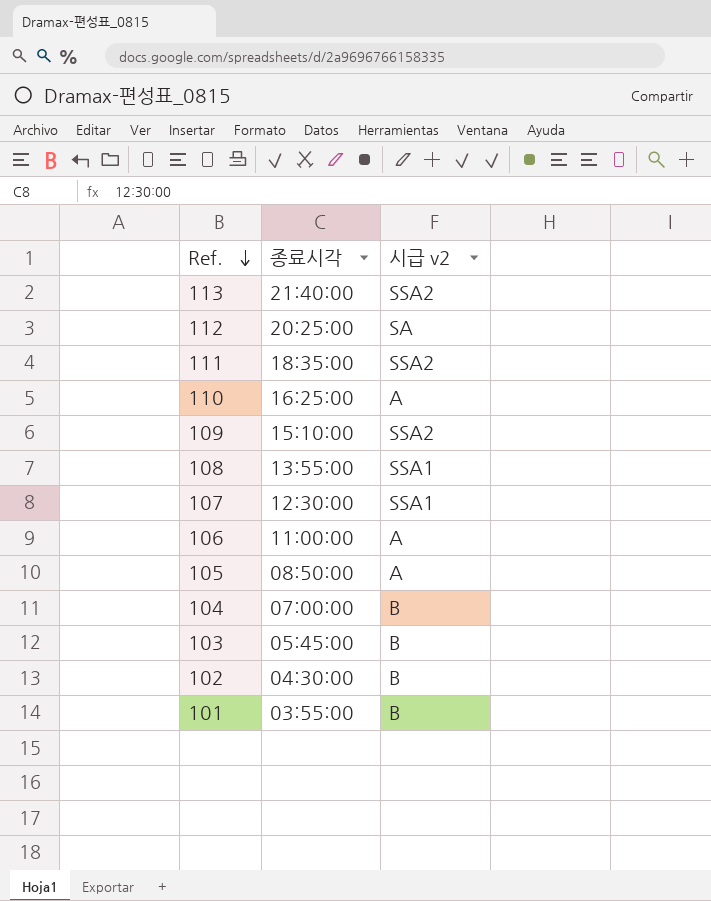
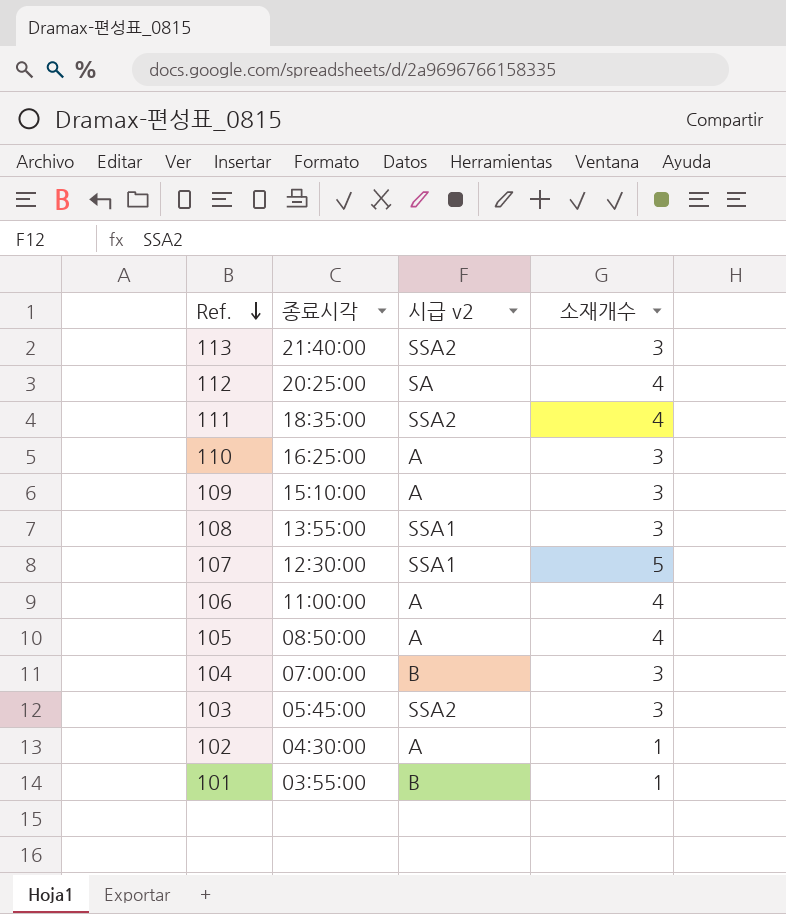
column 소재개수 | position: none -> 4
109 | 시급 v2: SSA2 -> A
103 | 시급 v2: B -> SSA2
102 | 시급 v2: B -> A

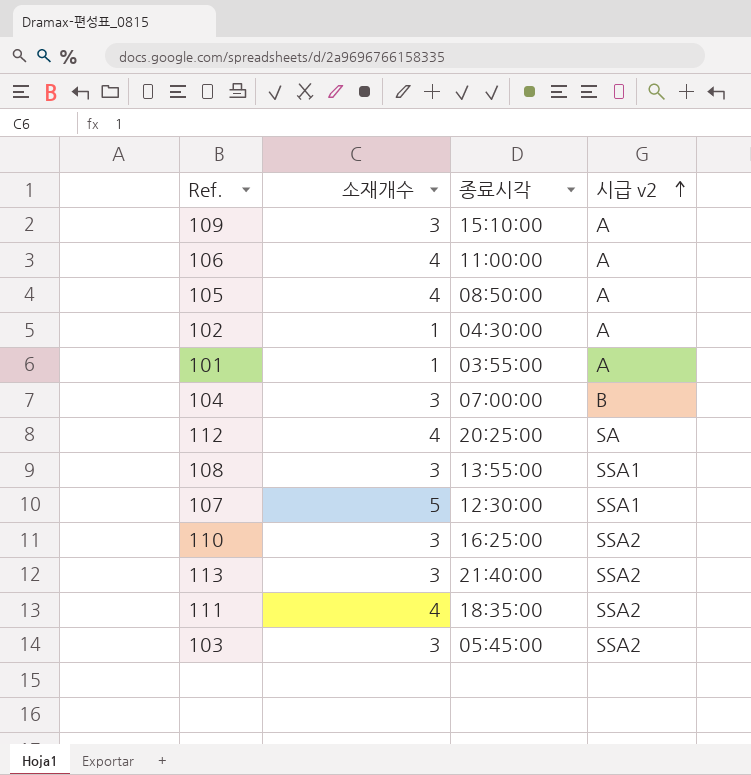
row order: Ref. descending -> 시급 v2 ascending
column 소재개수 | position: 4 -> 2
101 | 시급 v2: B -> A
110 | 시급 v2: A -> SSA2

